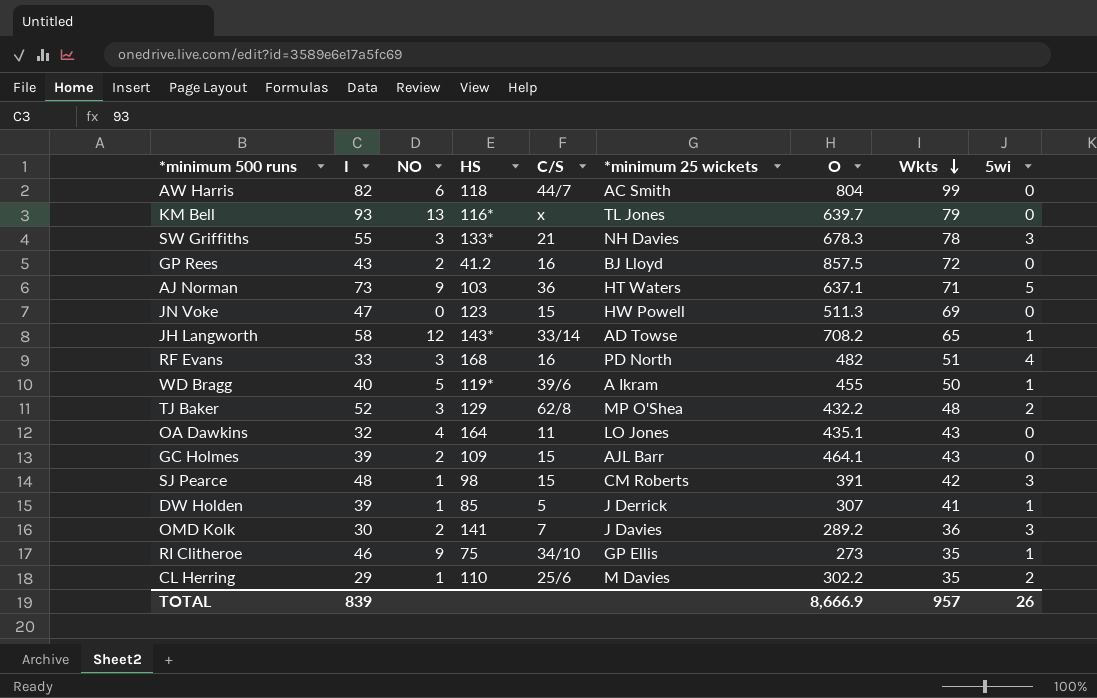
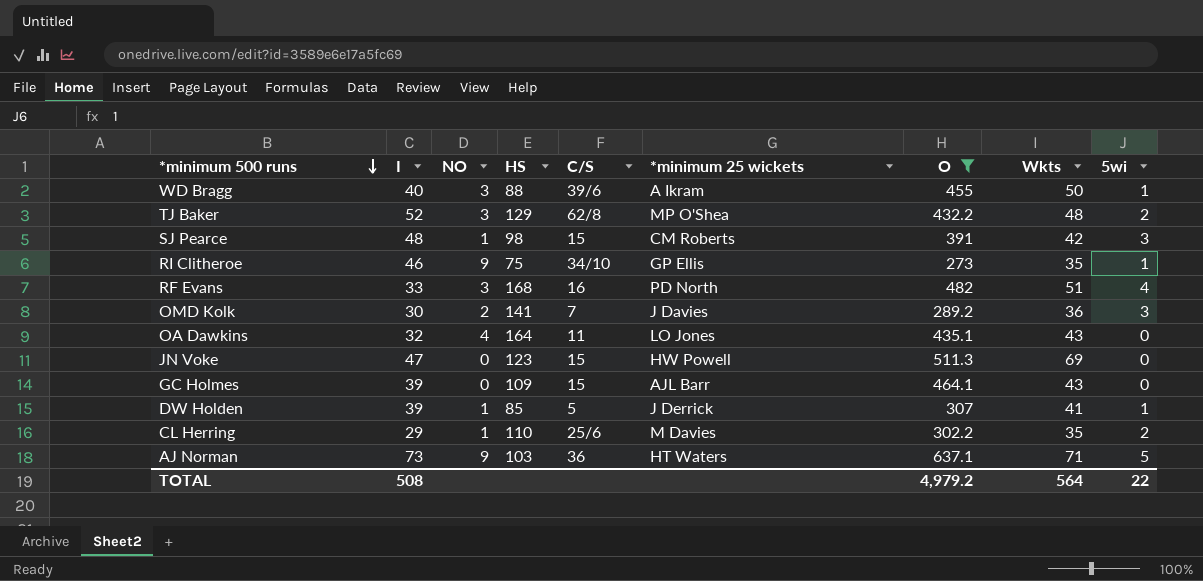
filter: none -> O <= 637.1
row order: Wkts descending -> *minimum 500 runs descending
WD Bragg | NO: 5 -> 3
WD Bragg | HS: 119* -> 88
GC Holmes | NO: 2 -> 0
TOTAL | I: 839 -> 508
TOTAL | O: 8,666.9 -> 4,979.2
TOTAL | Wkts: 957 -> 564
TOTAL | 5wi: 26 -> 22

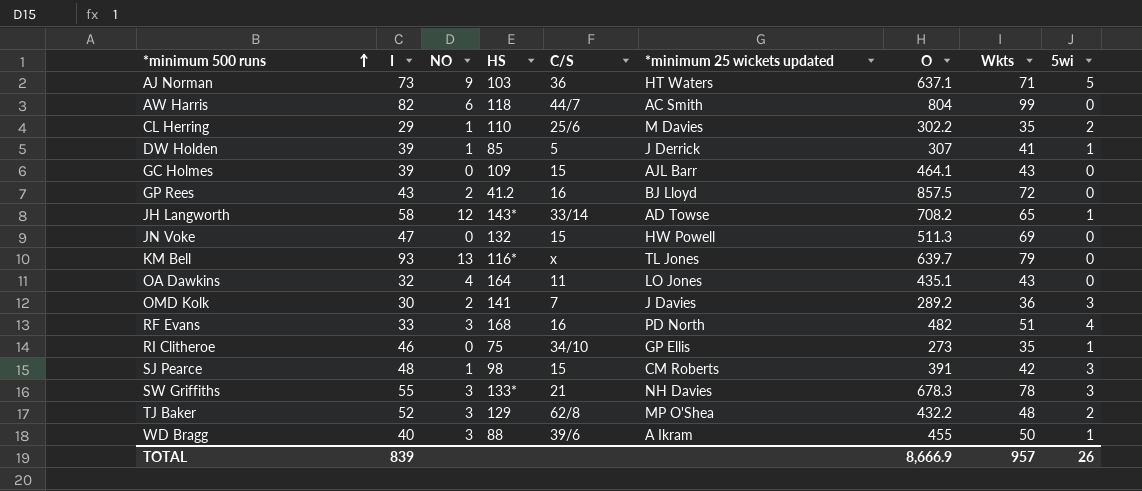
filter: O <= 637.1 -> none
row order: *minimum 500 runs descending -> *minimum 500 runs ascending
column name: *minimum 25 wickets -> *minimum 25 wickets updated
JN Voke | HS: 123 -> 132
RI Clitheroe | NO: 9 -> 0
TOTAL | I: 508 -> 839
TOTAL | O: 4,979.2 -> 8,666.9
TOTAL | Wkts: 564 -> 957
TOTAL | 5wi: 22 -> 26

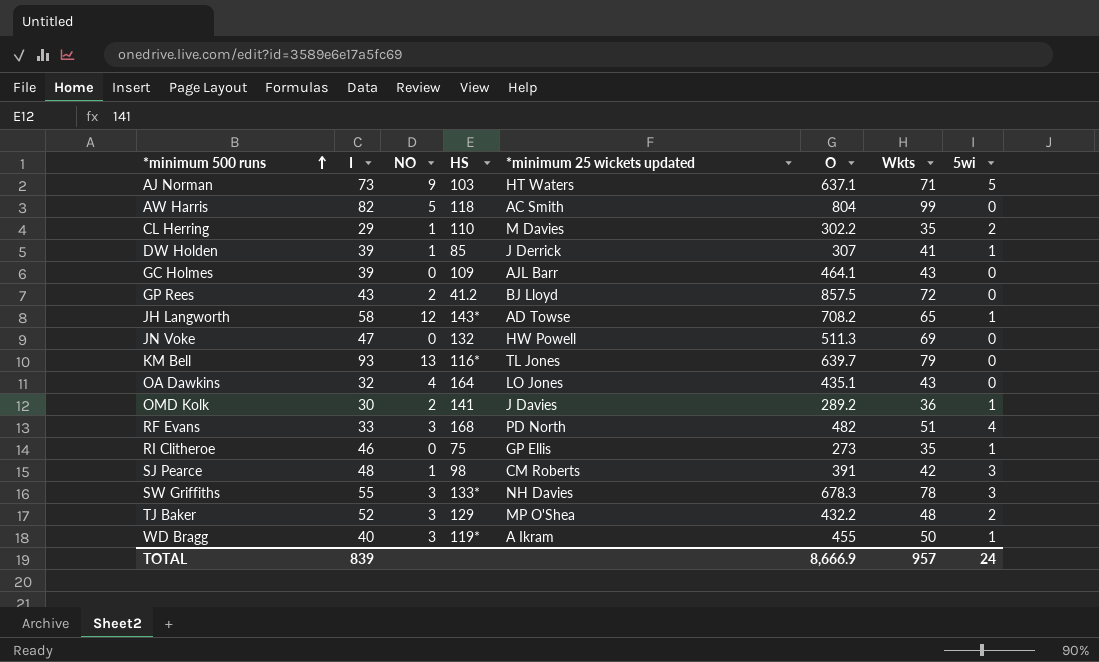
column C/S | position: 5 -> none
AW Harris | NO: 6 -> 5
OMD Kolk | 5wi: 3 -> 1
WD Bragg | HS: 88 -> 119*
TOTAL | 5wi: 26 -> 24

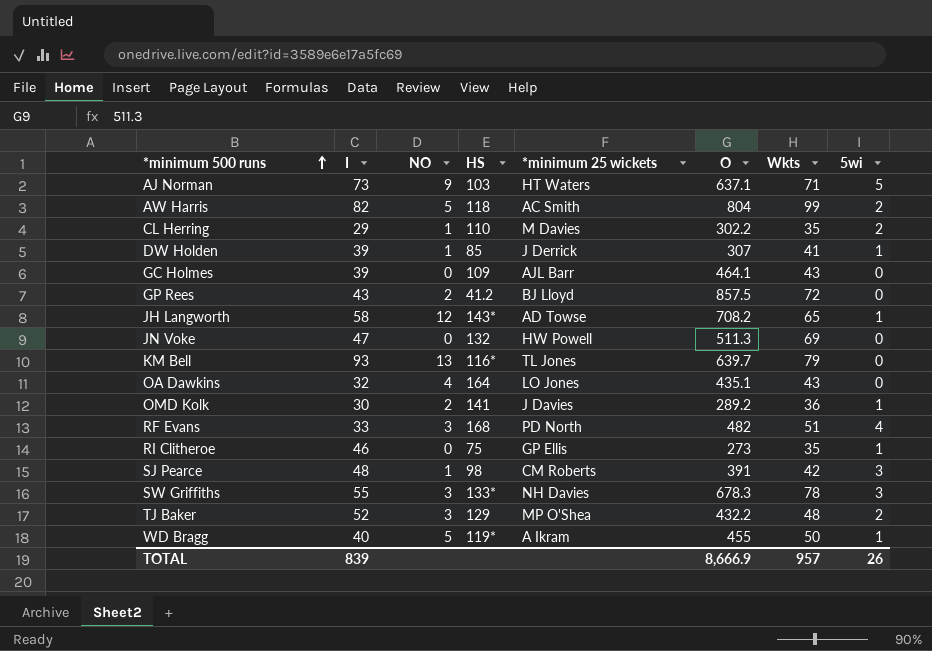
column name: *minimum 25 wickets updated -> *minimum 25 wickets
AW Harris | 5wi: 0 -> 2
WD Bragg | NO: 3 -> 5
TOTAL | 5wi: 24 -> 26

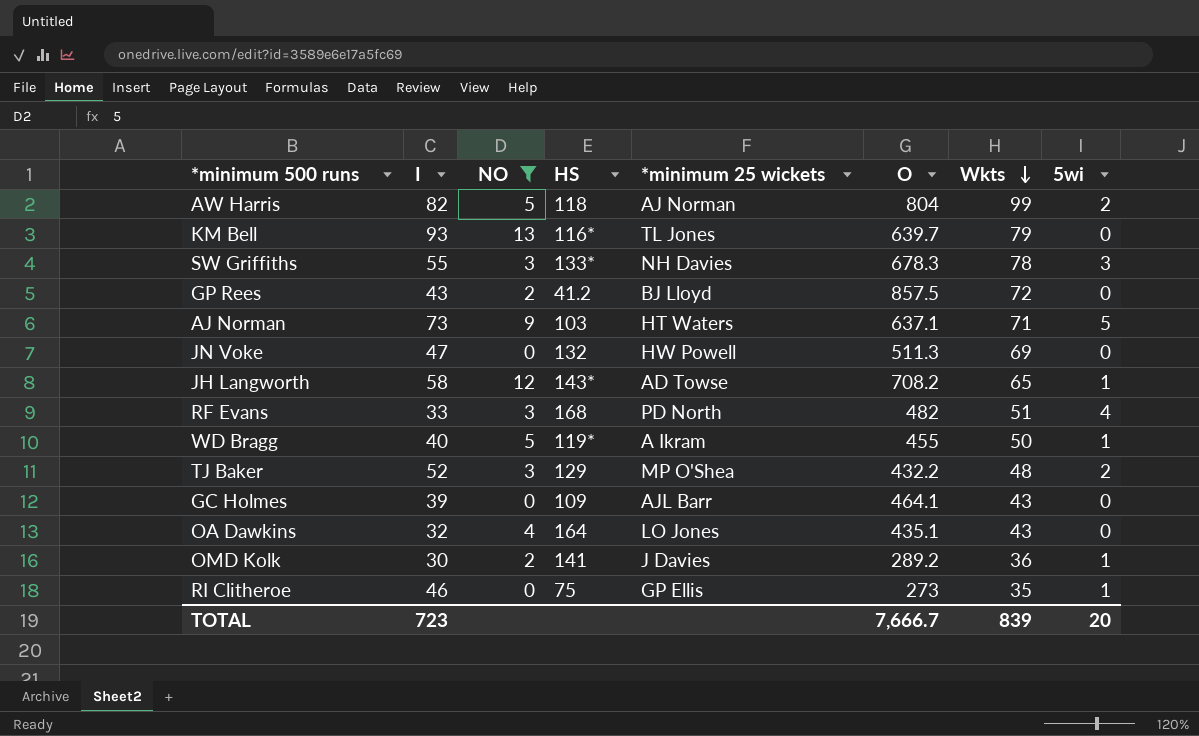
filter: none -> NO != 1
row order: *minimum 500 runs ascending -> Wkts descending
AW Harris | *minimum 25 wickets: AC Smith -> AJ Norman
TOTAL | I: 839 -> 723
TOTAL | O: 8,666.9 -> 7,666.7
TOTAL | Wkts: 957 -> 839
TOTAL | 5wi: 26 -> 20

